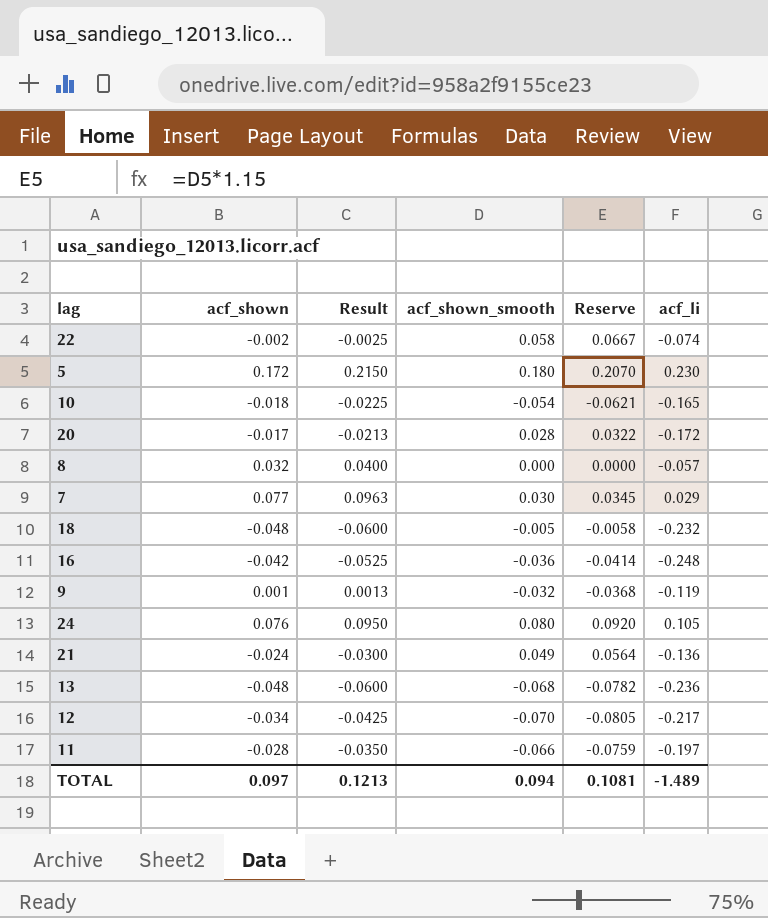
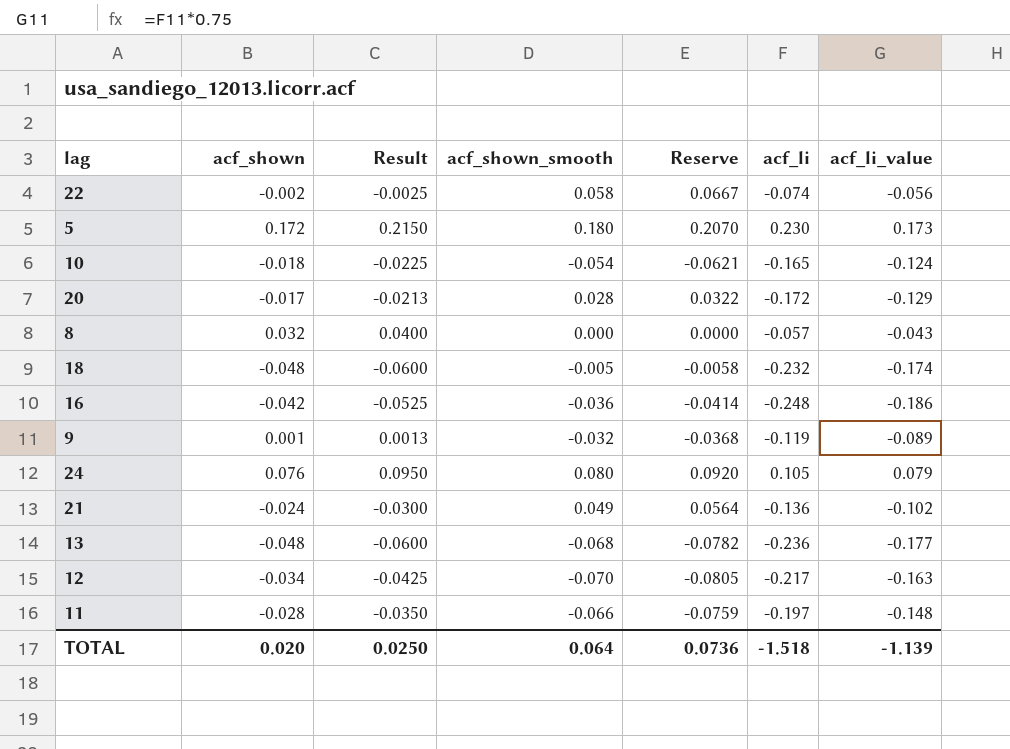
column acf_li_value | formula: none -> [acf_li] * 0.75
row 7: 0.077 | 0.0963 | 0.030 | 0.0345 | 0.029 -> none
TOTAL | acf_shown: 0.097 -> 0.020
TOTAL | Result: 0.1213 -> 0.0250
TOTAL | acf_shown_smooth: 0.094 -> 0.064
TOTAL | Reserve: 0.1081 -> 0.0736
TOTAL | acf_li: -1.489 -> -1.518

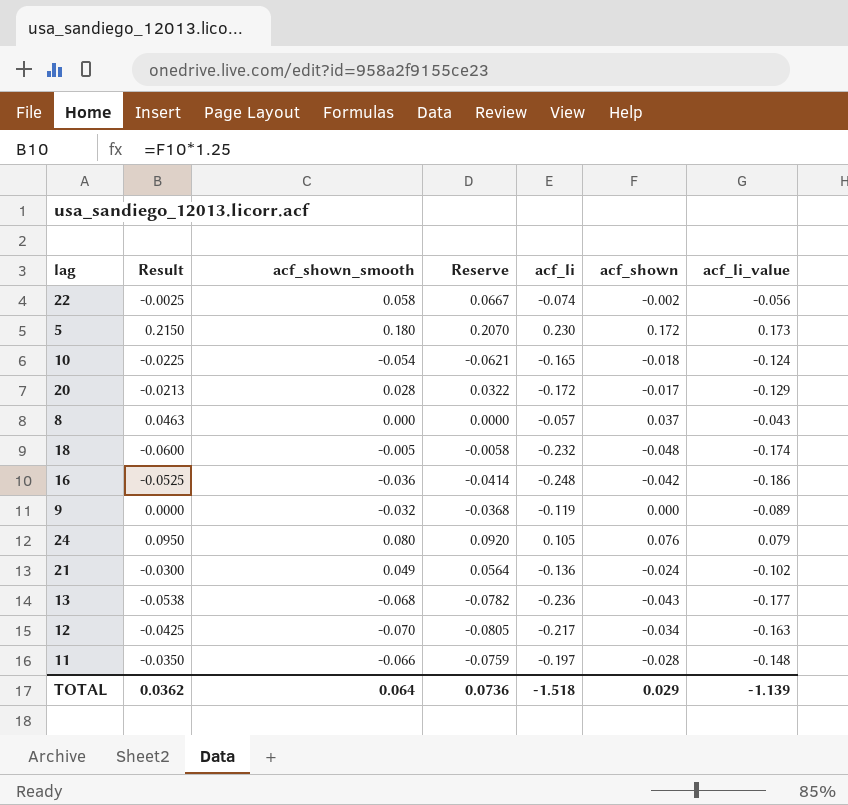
column acf_shown | position: 2 -> 6
8 | Result: 0.0400 -> 0.0463
8 | acf_shown: 0.032 -> 0.037
9 | Result: 0.0013 -> 0.0000
9 | acf_shown: 0.001 -> 0.000
13 | Result: -0.0600 -> -0.0538
13 | acf_shown: -0.048 -> -0.043
TOTAL | Result: 0.0250 -> 0.0362
TOTAL | acf_shown: 0.020 -> 0.029

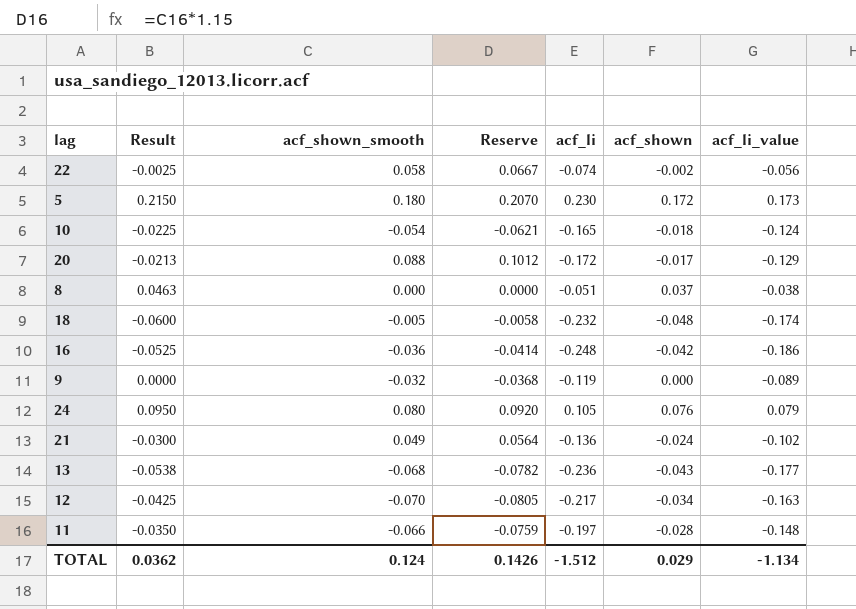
20 | acf_shown_smooth: 0.028 -> 0.088
20 | Reserve: 0.0322 -> 0.1012
8 | acf_li: -0.057 -> -0.051
8 | acf_li_value: -0.043 -> -0.038
TOTAL | acf_shown_smooth: 0.064 -> 0.124
TOTAL | Reserve: 0.0736 -> 0.1426
TOTAL | acf_li: -1.518 -> -1.512
TOTAL | acf_li_value: -1.139 -> -1.134

